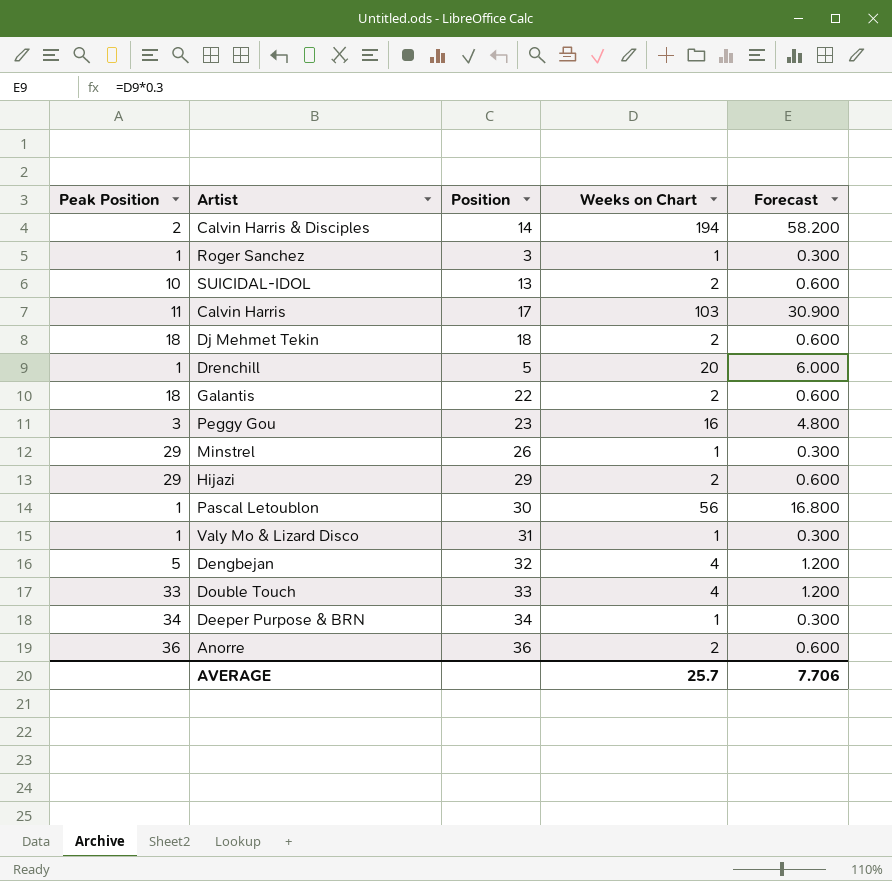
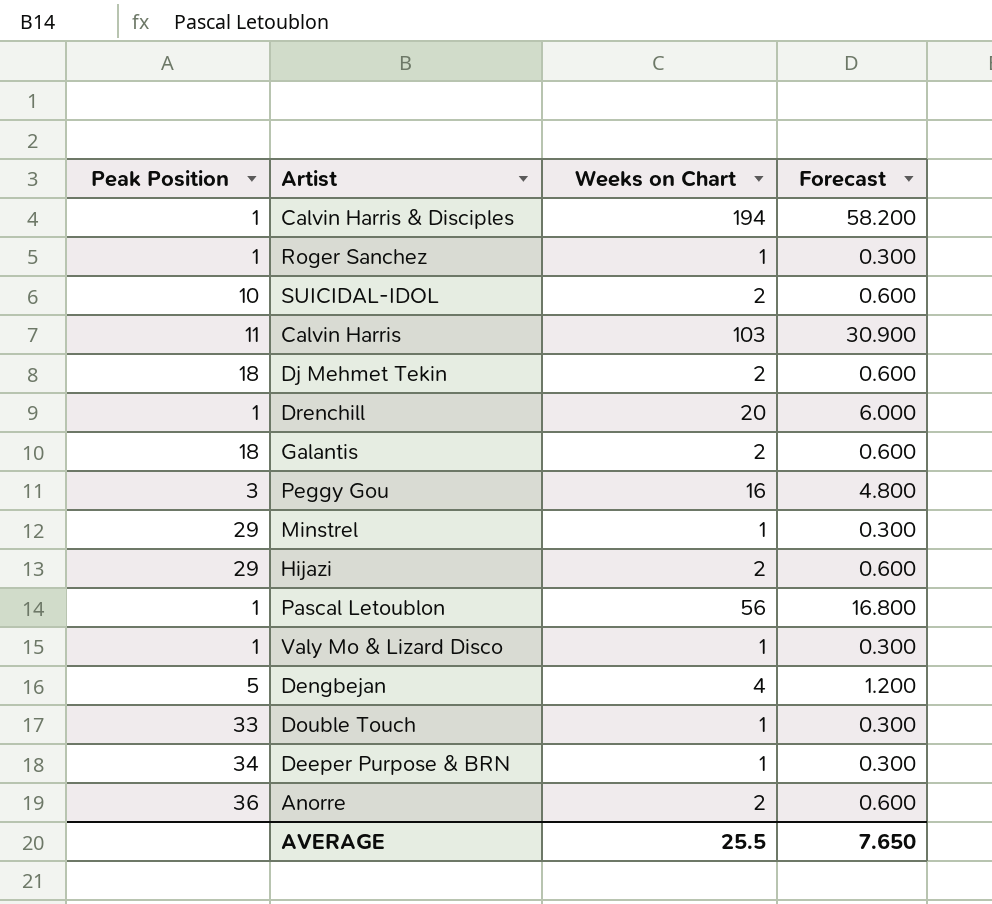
column Position | position: 3 -> none
Calvin Harris & Disciples | Peak Position: 2 -> 1
Double Touch | Weeks on Chart: 4 -> 1
Double Touch | Forecast: 1.200 -> 0.300
AVERAGE | Weeks on Chart: 25.7 -> 25.5
AVERAGE | Forecast: 7.706 -> 7.650

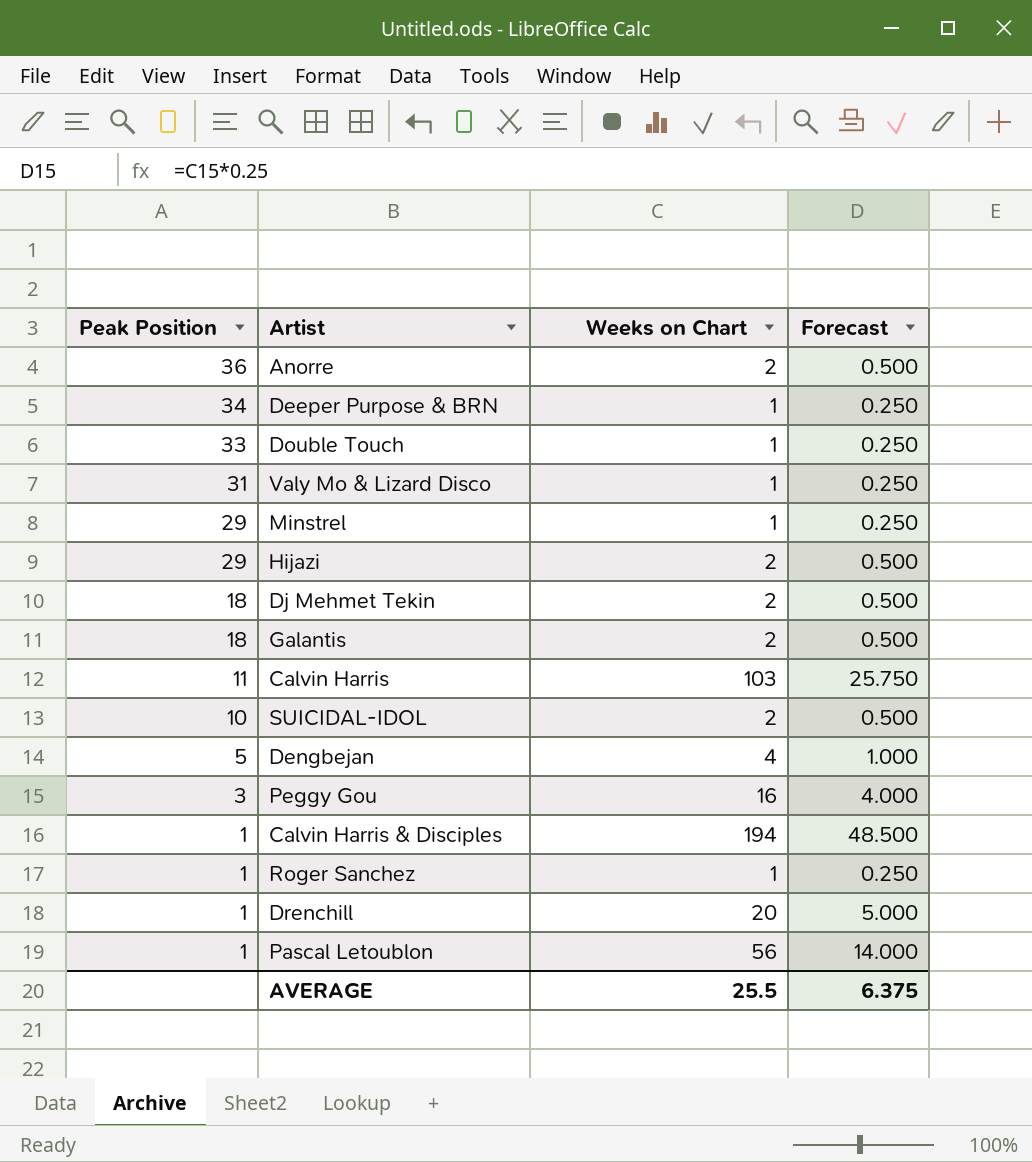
row order: none -> Peak Position descending
column Forecast | formula: [Weeks on Chart] * 0.3 -> [Weeks on Chart] * 0.25
Valy Mo & Lizard Disco | Peak Position: 1 -> 31
AVERAGE | Forecast: 7.650 -> 6.375

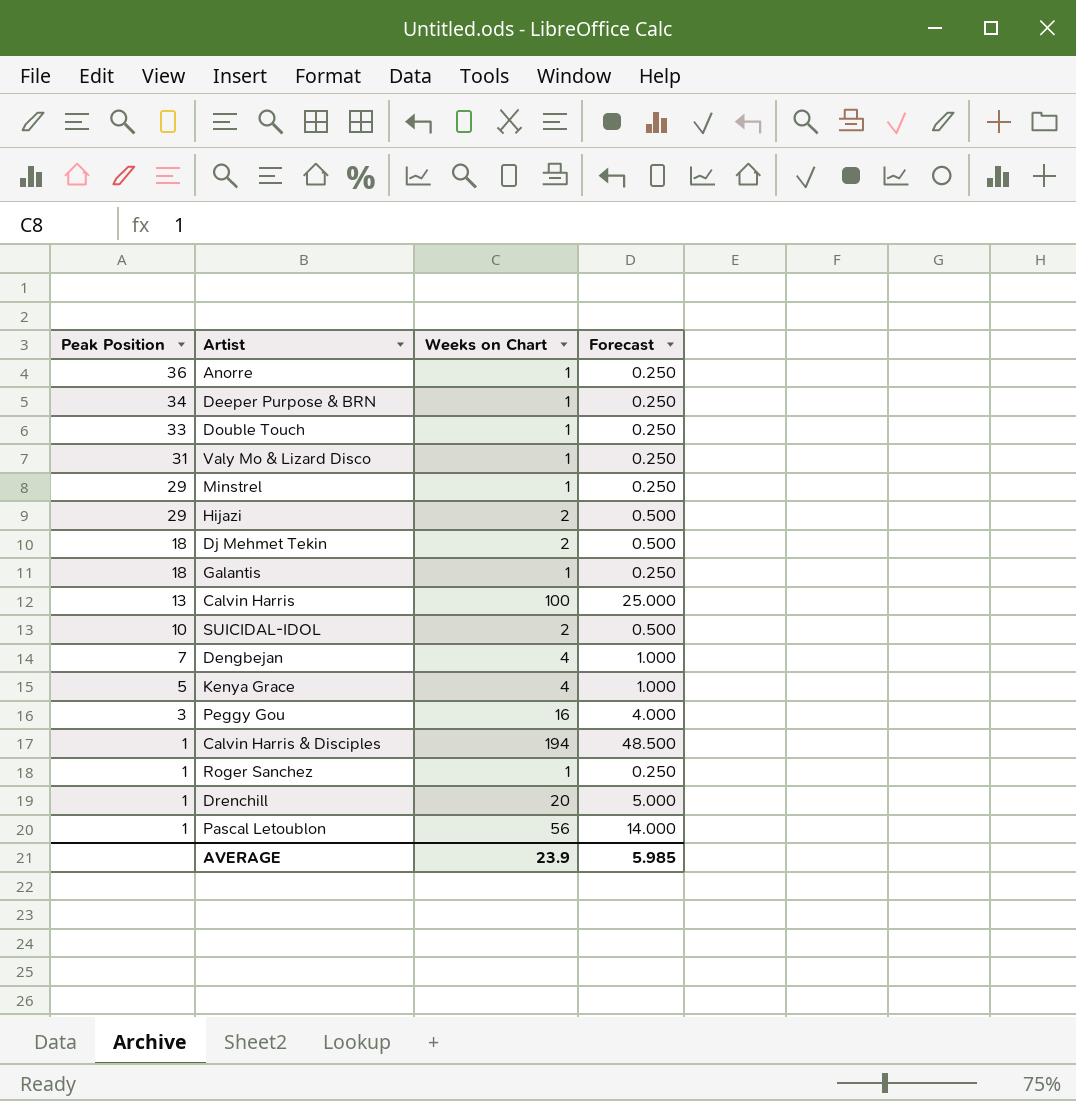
Anorre | Weeks on Chart: 2 -> 1
Anorre | Forecast: 0.500 -> 0.250
Galantis | Weeks on Chart: 2 -> 1
Galantis | Forecast: 0.500 -> 0.250
Calvin Harris | Peak Position: 11 -> 13
Calvin Harris | Weeks on Chart: 103 -> 100
Calvin Harris | Forecast: 25.750 -> 25.000
Dengbejan | Peak Position: 5 -> 7
row Kenya Grace: none -> 5 | 4 | 1.000
AVERAGE | Weeks on Chart: 25.5 -> 23.9
AVERAGE | Forecast: 6.375 -> 5.985

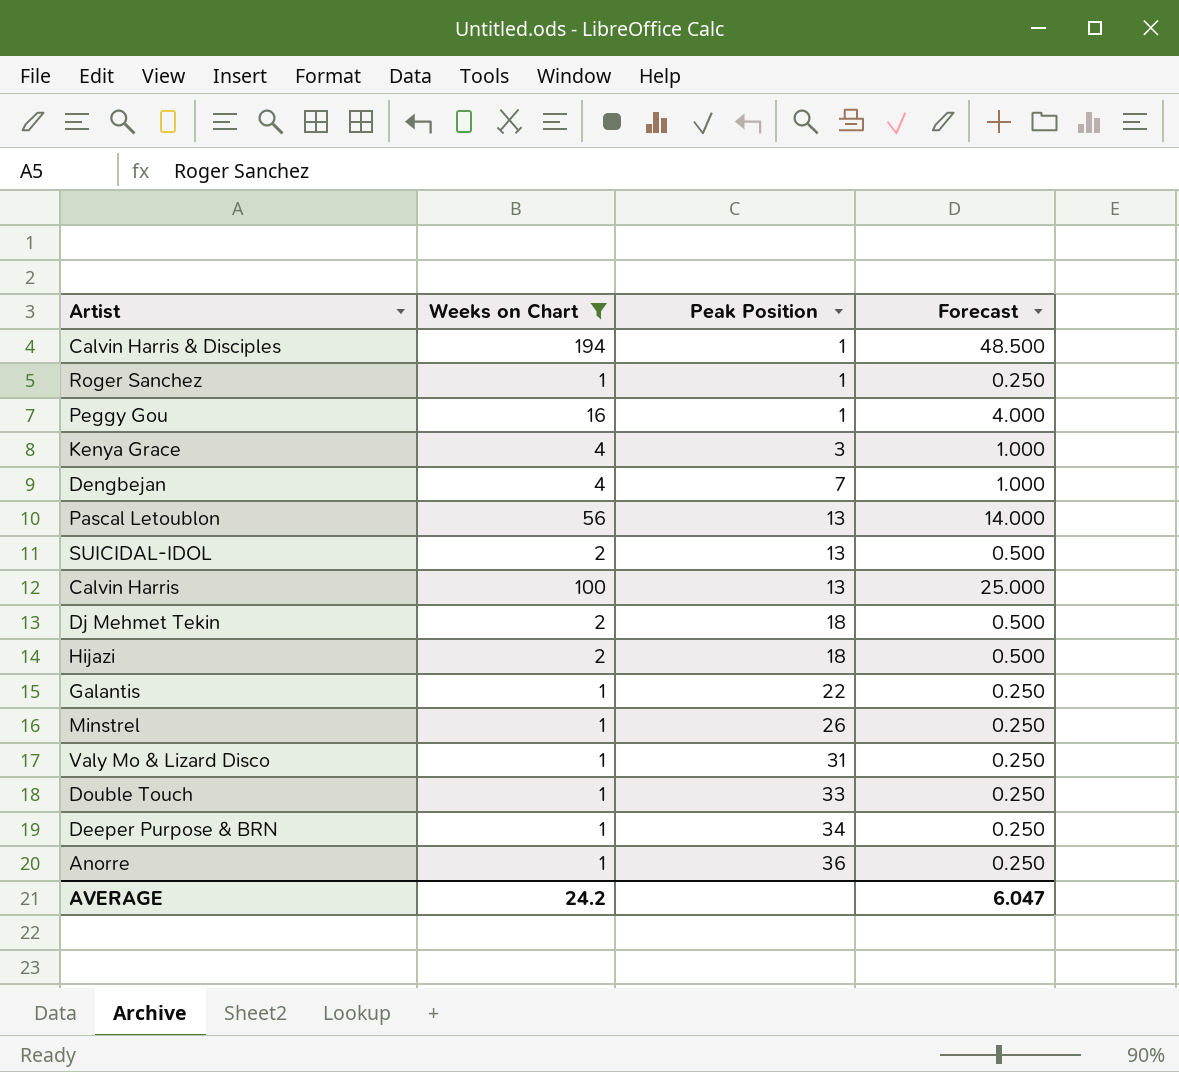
filter: none -> Weeks on Chart != 20
row order: Peak Position descending -> Peak Position ascending
column Peak Position | position: 1 -> 3
Peggy Gou | Peak Position: 3 -> 1
Kenya Grace | Peak Position: 5 -> 3
Pascal Letoublon | Peak Position: 1 -> 13
SUICIDAL-IDOL | Peak Position: 10 -> 13
Hijazi | Peak Position: 29 -> 18
Galantis | Peak Position: 18 -> 22
Minstrel | Peak Position: 29 -> 26
AVERAGE | Weeks on Chart: 23.9 -> 24.2
AVERAGE | Forecast: 5.985 -> 6.047

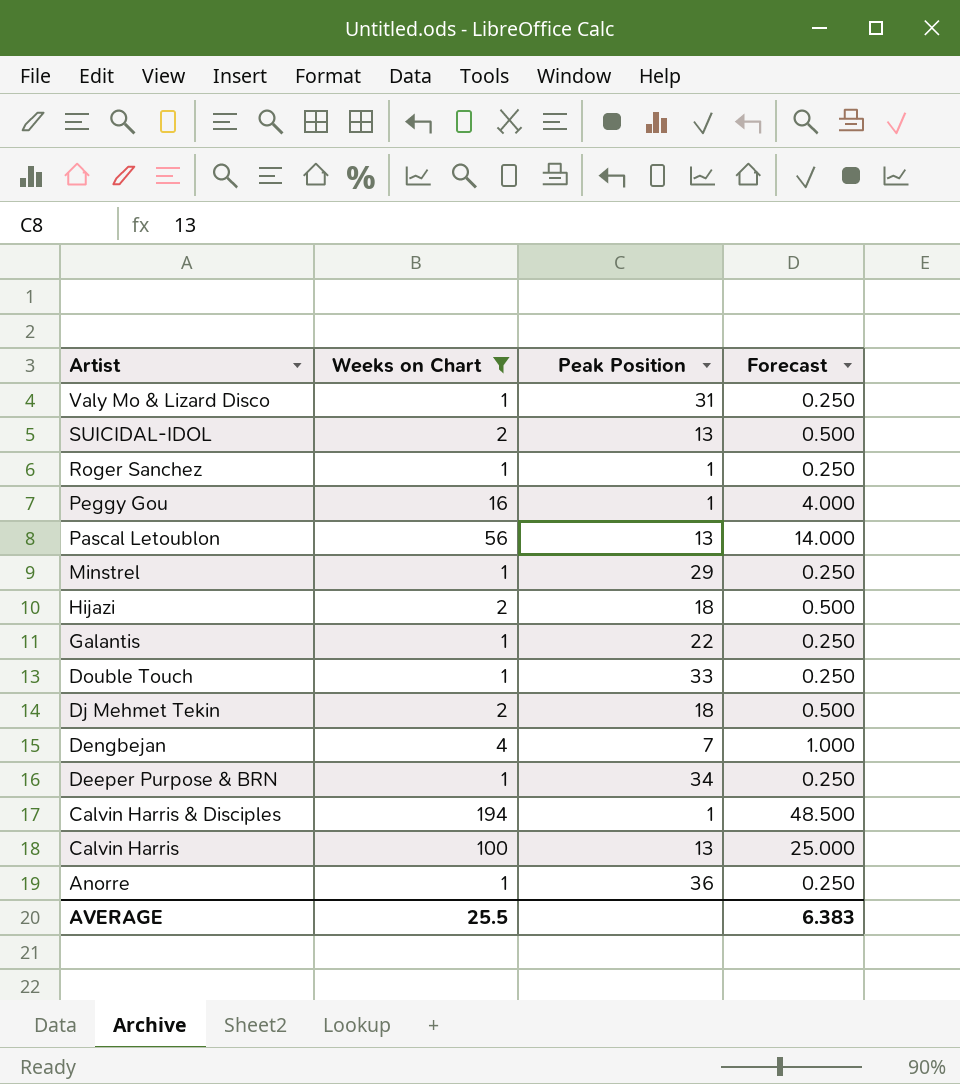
row order: Peak Position ascending -> Artist descending
row Kenya Grace: 4 | 3 | 1.000 -> none
Minstrel | Peak Position: 26 -> 29
AVERAGE | Weeks on Chart: 24.2 -> 25.5
AVERAGE | Forecast: 6.047 -> 6.383

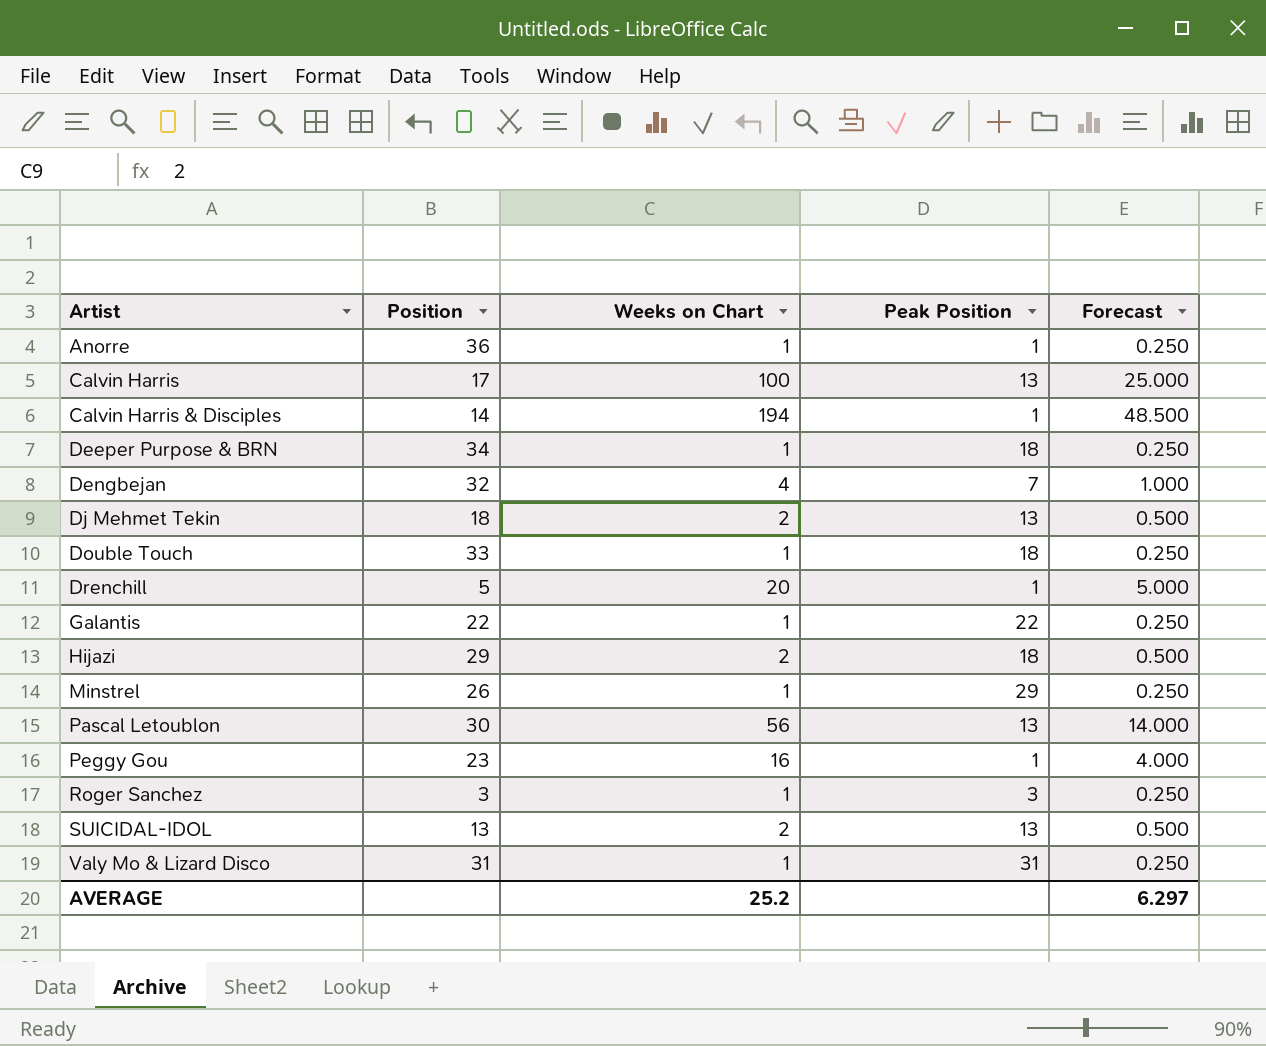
filter: Weeks on Chart != 20 -> none
row order: Artist descending -> Artist ascending
column Position | position: none -> 2
Anorre | Peak Position: 36 -> 1
Deeper Purpose & BRN | Peak Position: 34 -> 18
Dj Mehmet Tekin | Peak Position: 18 -> 13
Double Touch | Peak Position: 33 -> 18
Roger Sanchez | Peak Position: 1 -> 3
AVERAGE | Weeks on Chart: 25.5 -> 25.2
AVERAGE | Forecast: 6.383 -> 6.297

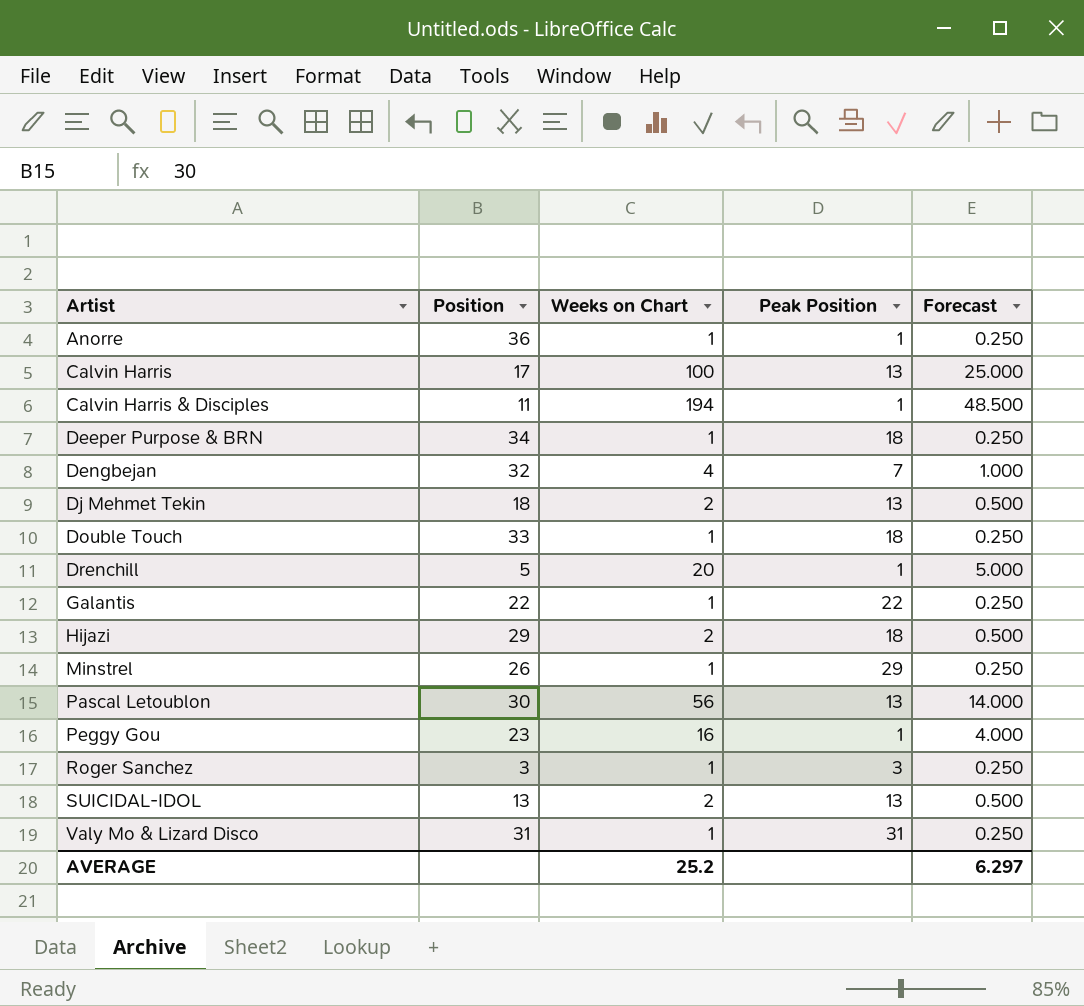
Calvin Harris & Disciples | Position: 14 -> 11

